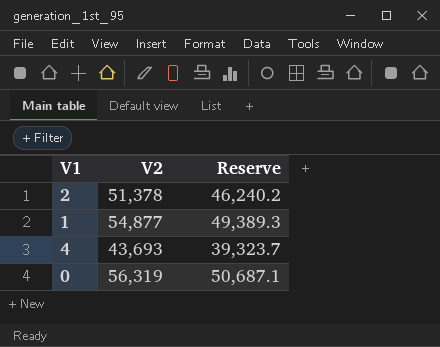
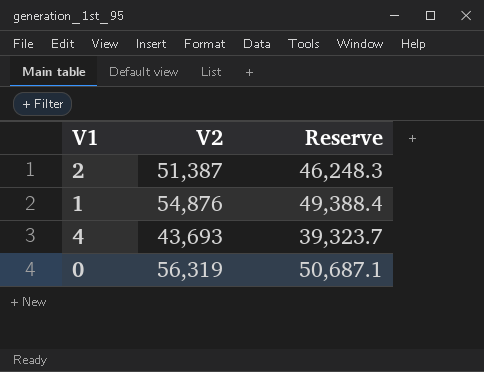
2 | V2: 51,378 -> 51,387
2 | Reserve: 46,240.2 -> 46,248.3
1 | V2: 54,877 -> 54,876
1 | Reserve: 49,389.3 -> 49,388.4

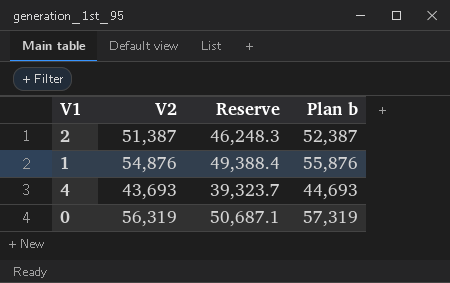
column Plan b | formula: none -> [V2] + 1000

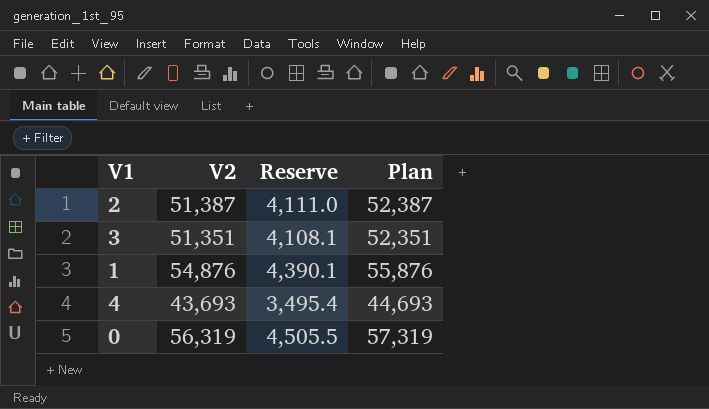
column Reserve | formula: [V2] * 0.9 -> [V2] * 0.08
column name: Plan b -> Plan
row 3: none -> 51,351 | 4,108.1 | 52,351

